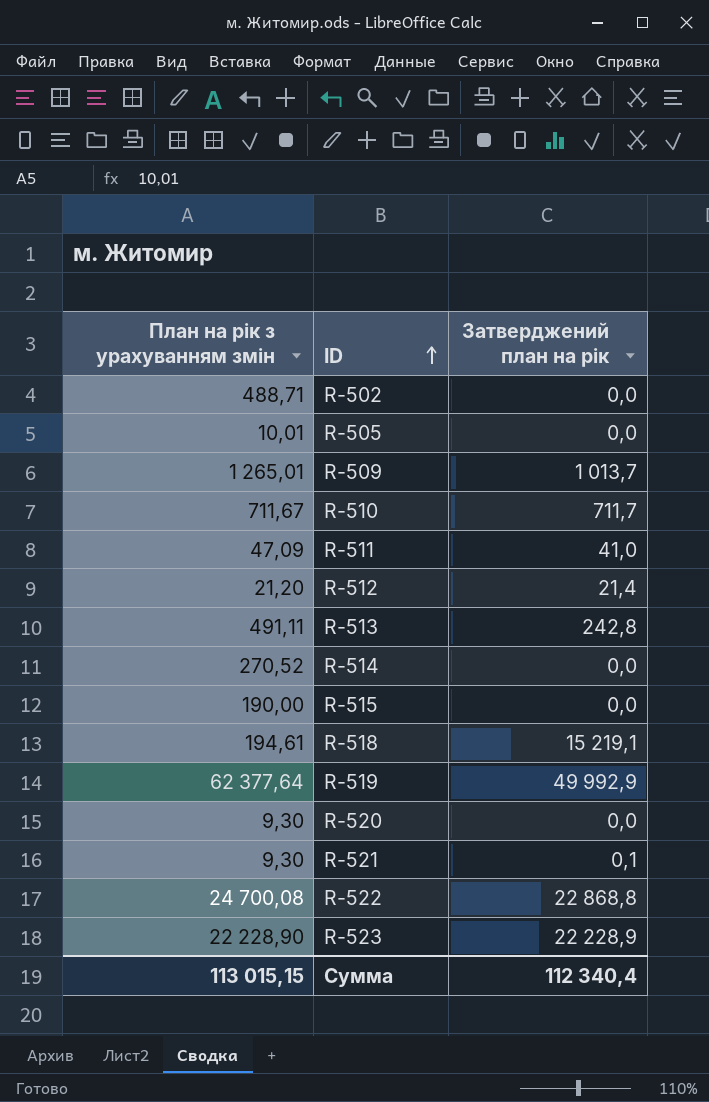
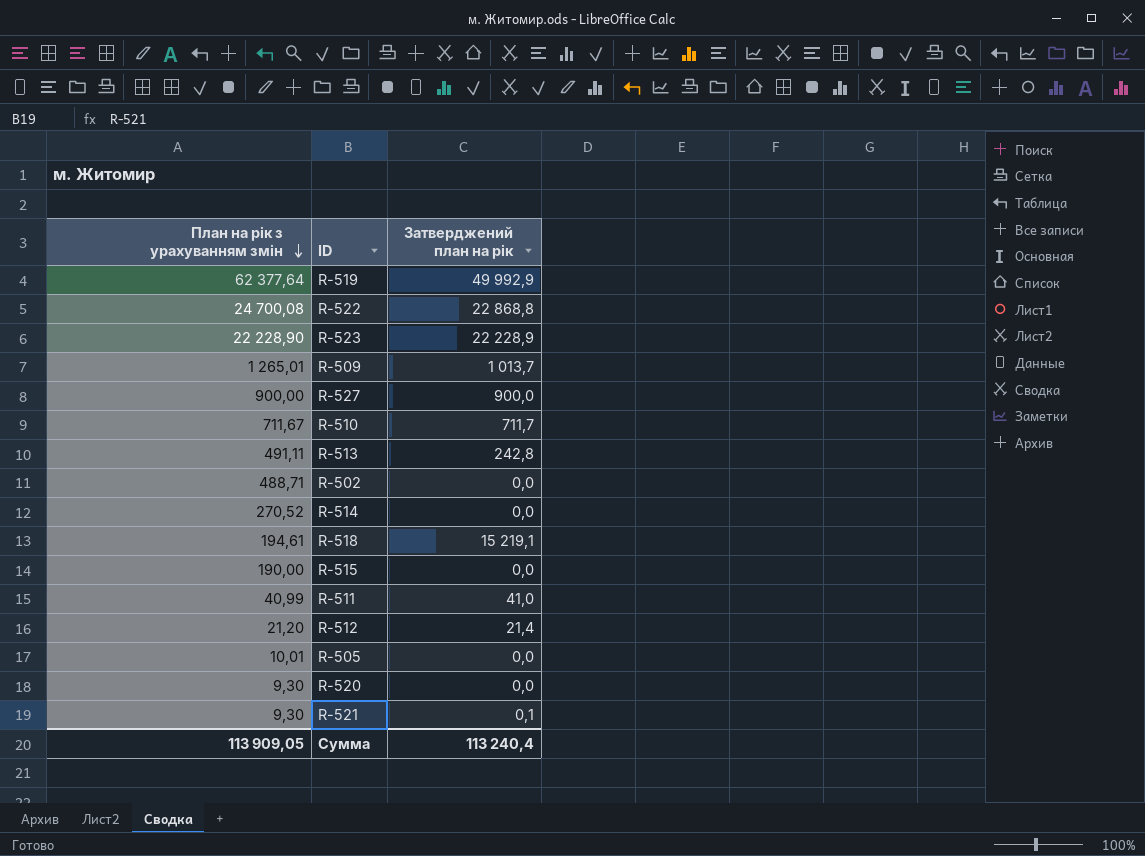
row order: ID ascending -> План на рік з урахуванням змін descending
row R-527: none -> 900,00 | 900,0
R-511 | План на рік з урахуванням змін: 47,09 -> 40,99
Сумма | План на рік з урахуванням змін: 113 015,15 -> 113 909,05
Сумма | Затверджений план на рік: 112 340,4 -> 113 240,4

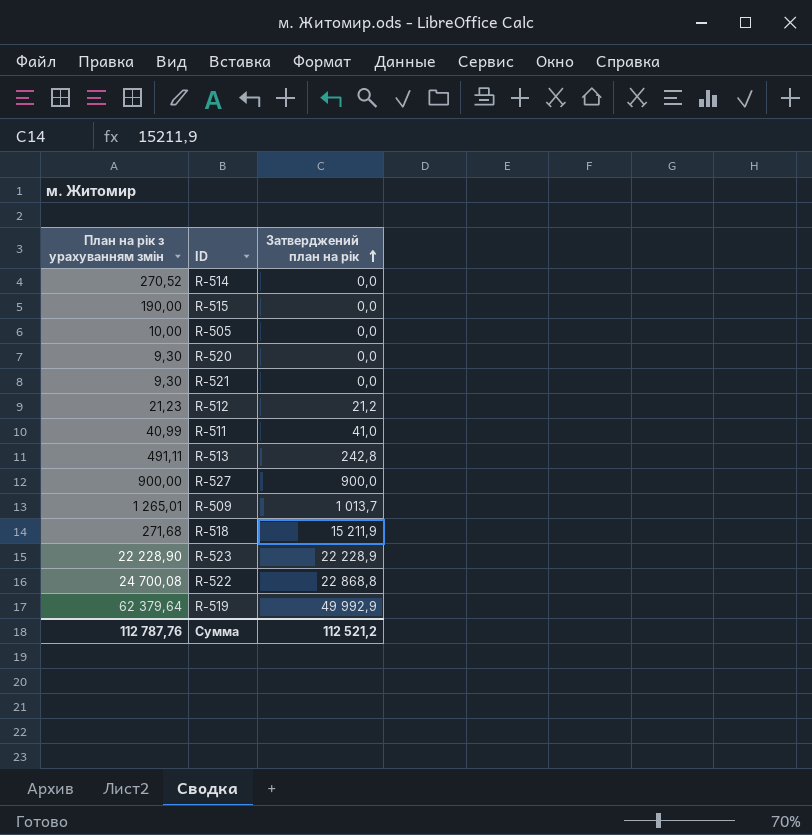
row order: План на рік з урахуванням змін descending -> Затверджений план на рік ascending
row R-510: 711,67 | 711,7 -> none
row R-502: 488,71 | 0,0 -> none
R-505 | План на рік з урахуванням змін: 10,01 -> 10,00
R-521 | Затверджений план на рік: 0,1 -> 0,0
R-512 | План на рік з урахуванням змін: 21,20 -> 21,23
R-512 | Затверджений план на рік: 21,4 -> 21,2
R-518 | План на рік з урахуванням змін: 194,61 -> 271,68
R-518 | Затверджений план на рік: 15 219,1 -> 15 211,9
R-519 | План на рік з урахуванням змін: 62 377,64 -> 62 379,64
Сумма | План на рік з урахуванням змін: 113 909,05 -> 112 787,76
Сумма | Затверджений план на рік: 113 240,4 -> 112 521,2

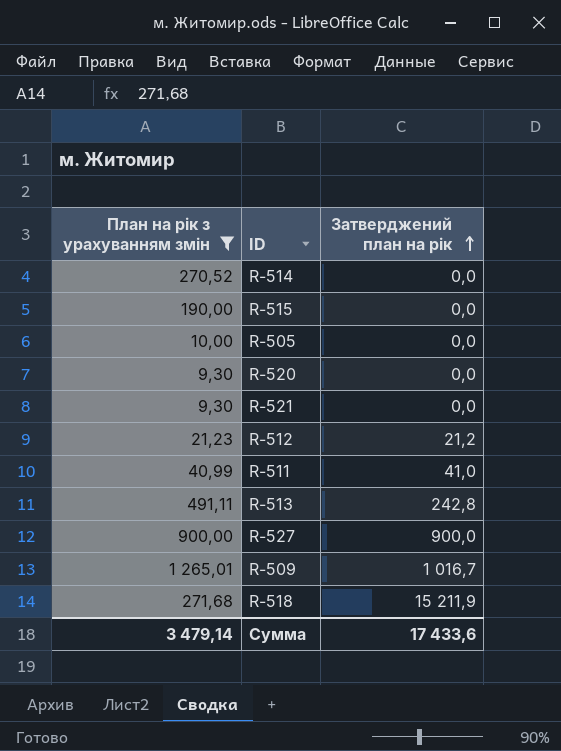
filter: none -> План на рік з урахуванням змін <= 1 265,01
R-509 | Затверджений план на рік: 1 013,7 -> 1 016,7
Сумма | План на рік з урахуванням змін: 112 787,76 -> 3 479,14
Сумма | Затверджений план на рік: 112 521,2 -> 17 433,6

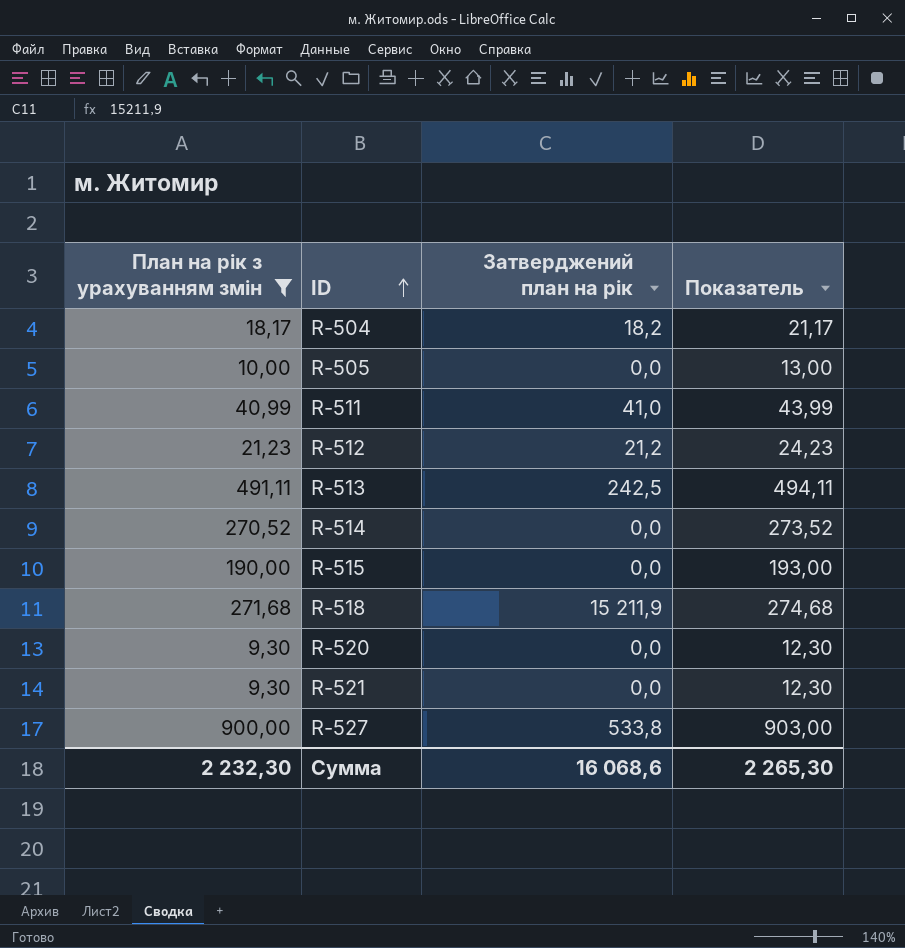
row order: Затверджений план на рік ascending -> ID ascending
column Показатель | formula: none -> [План на рік з урахуванням змін] + 3
row R-509: 1 265,01 | 1 016,7 -> none
row R-504: none -> 18,17 | 18,2 | 21,17
R-513 | Затверджений план на рік: 242,8 -> 242,5
R-527 | Затверджений план на рік: 900,0 -> 533,8
Сумма | План на рік з урахуванням змін: 3 479,14 -> 2 232,30
Сумма | Затверджений план на рік: 17 433,6 -> 16 068,6

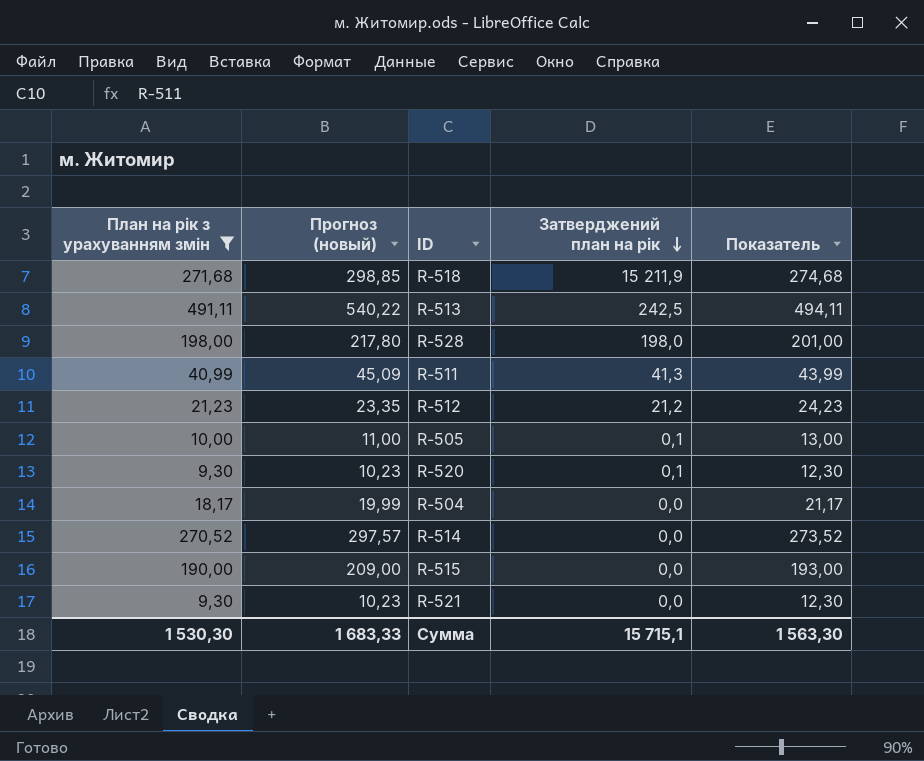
row order: ID ascending -> Затверджений план на рік descending
column Прогноз (новый) | formula: none -> [План на рік з урахуванням змін] * 1,1
row R-527: 900,00 | 533,8 | 903,00 -> none
row R-528: none -> 198,00 | 217,80 | 198,0 | 201,00
R-511 | Затверджений план на рік: 41,0 -> 41,3
R-505 | Затверджений план на рік: 0,0 -> 0,1
R-520 | Затверджений план на рік: 0,0 -> 0,1
R-504 | Затверджений план на рік: 18,2 -> 0,0
Сумма | План на рік з урахуванням змін: 2 232,30 -> 1 530,30
Сумма | Затверджений план на рік: 16 068,6 -> 15 715,1
Сумма | Показатель: 2 265,30 -> 1 563,30

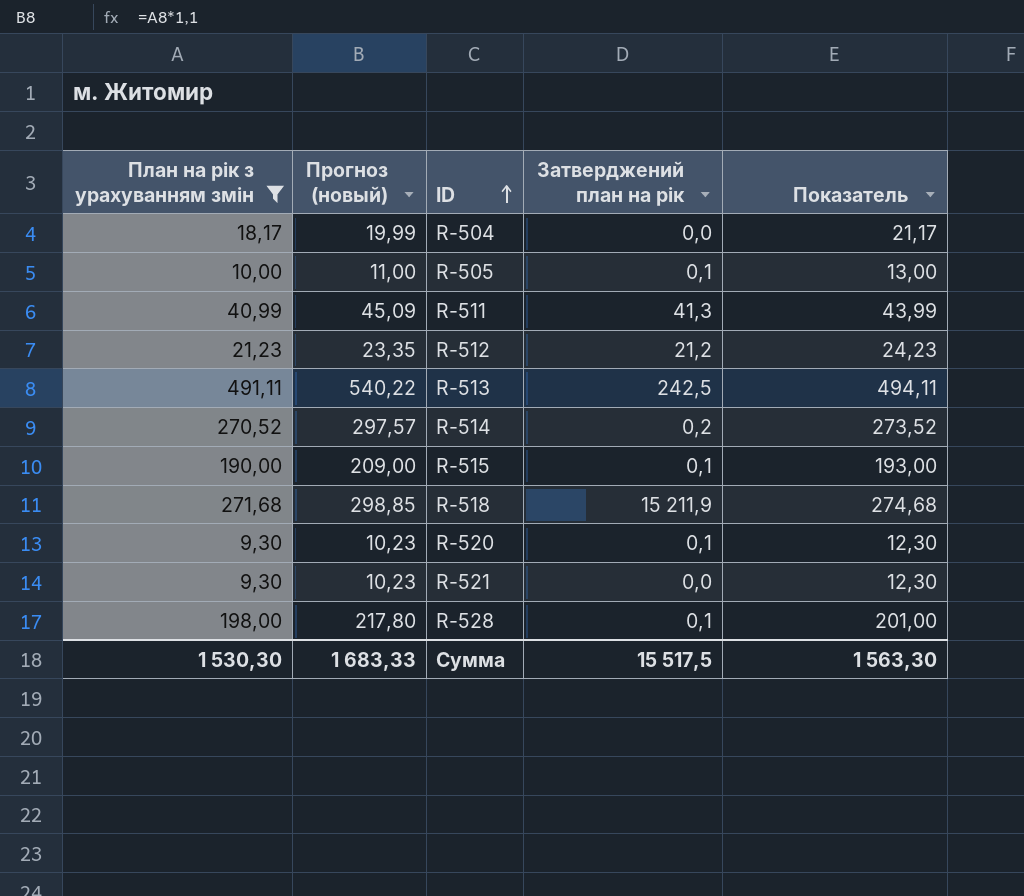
row order: Затверджений план на рік descending -> ID ascending
R-514 | Затверджений план на рік: 0,0 -> 0,2
R-515 | Затверджений план на рік: 0,0 -> 0,1
R-528 | Затверджений план на рік: 198,0 -> 0,1
Сумма | Затверджений план на рік: 15 715,1 -> 15 517,5

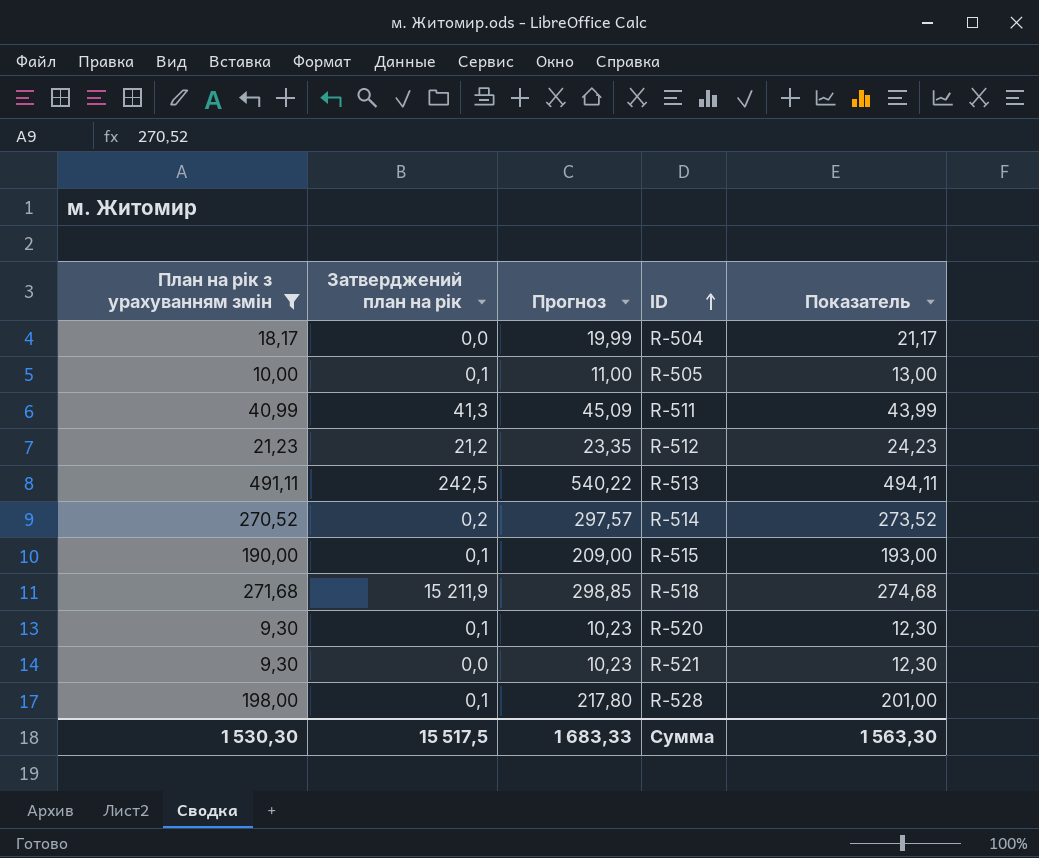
column Затверджений план на рік | position: 4 -> 2
column name: Прогноз (новый) -> Прогноз

